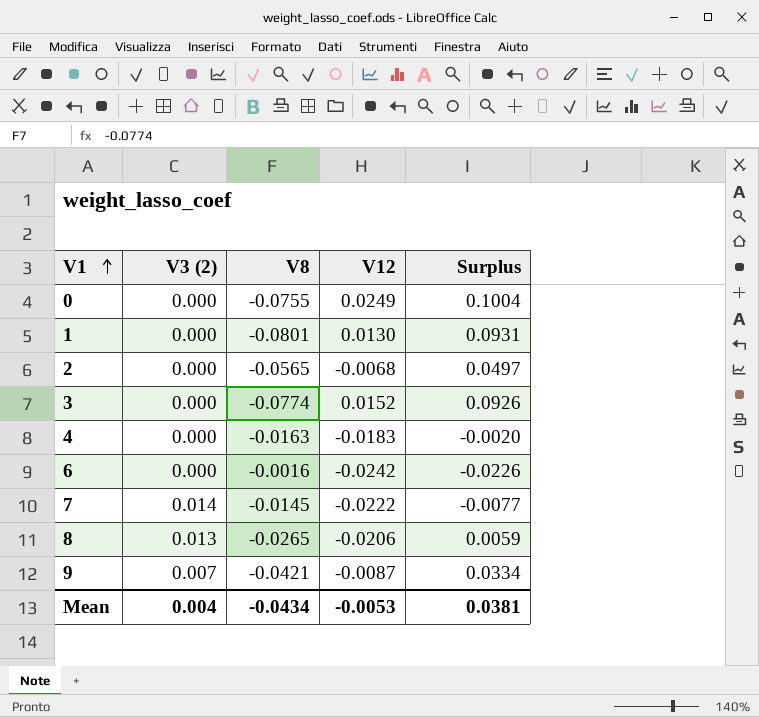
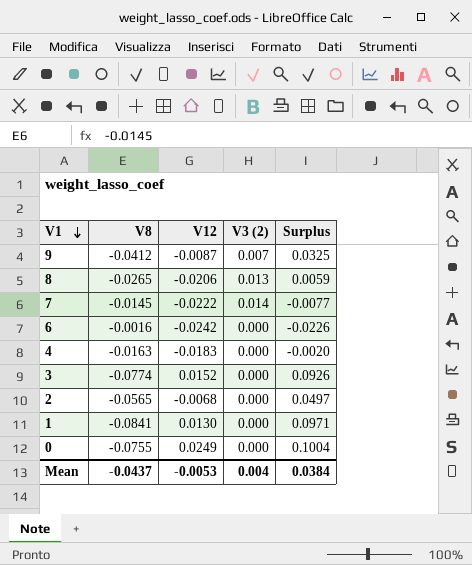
row order: V1 ascending -> V1 descending
column V3 (2) | position: 2 -> 4
9 | V8: -0.0421 -> -0.0412
9 | Surplus: 0.0334 -> 0.0325
1 | V8: -0.0801 -> -0.0841
1 | Surplus: 0.0931 -> 0.0971
Mean | V8: -0.0434 -> -0.0437
Mean | Surplus: 0.0381 -> 0.0384

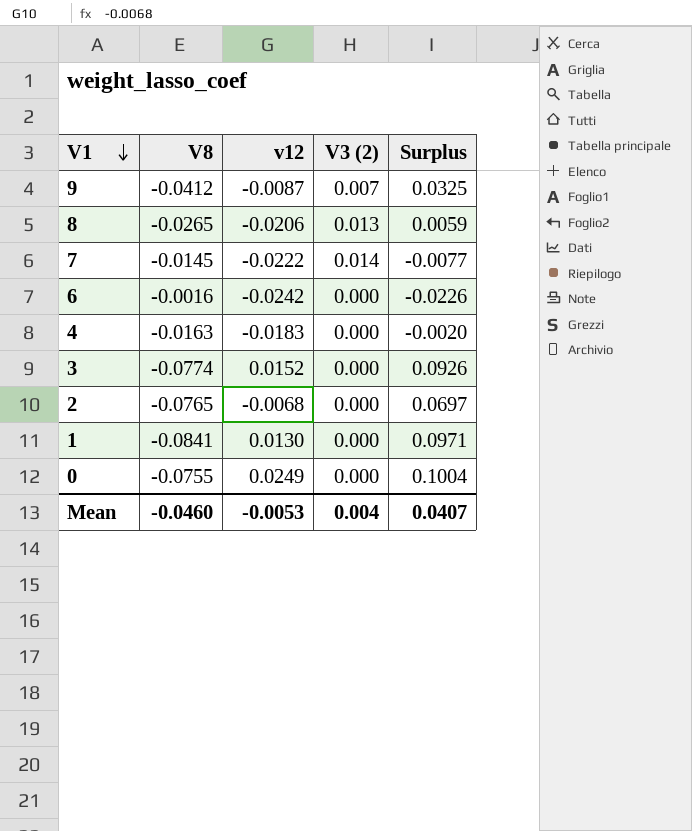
column name: V12 -> v12
2 | V8: -0.0565 -> -0.0765
2 | Surplus: 0.0497 -> 0.0697
Mean | V8: -0.0437 -> -0.0460
Mean | Surplus: 0.0384 -> 0.0407

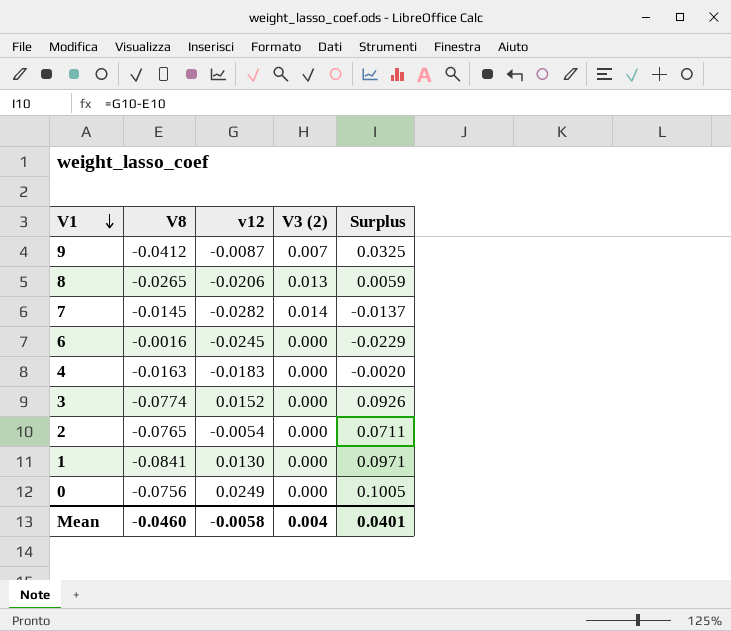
7 | v12: -0.0222 -> -0.0282
7 | Surplus: -0.0077 -> -0.0137
6 | v12: -0.0242 -> -0.0245
6 | Surplus: -0.0226 -> -0.0229
2 | v12: -0.0068 -> -0.0054
2 | Surplus: 0.0697 -> 0.0711
0 | V8: -0.0755 -> -0.0756
0 | Surplus: 0.1004 -> 0.1005
Mean | v12: -0.0053 -> -0.0058
Mean | Surplus: 0.0407 -> 0.0401

